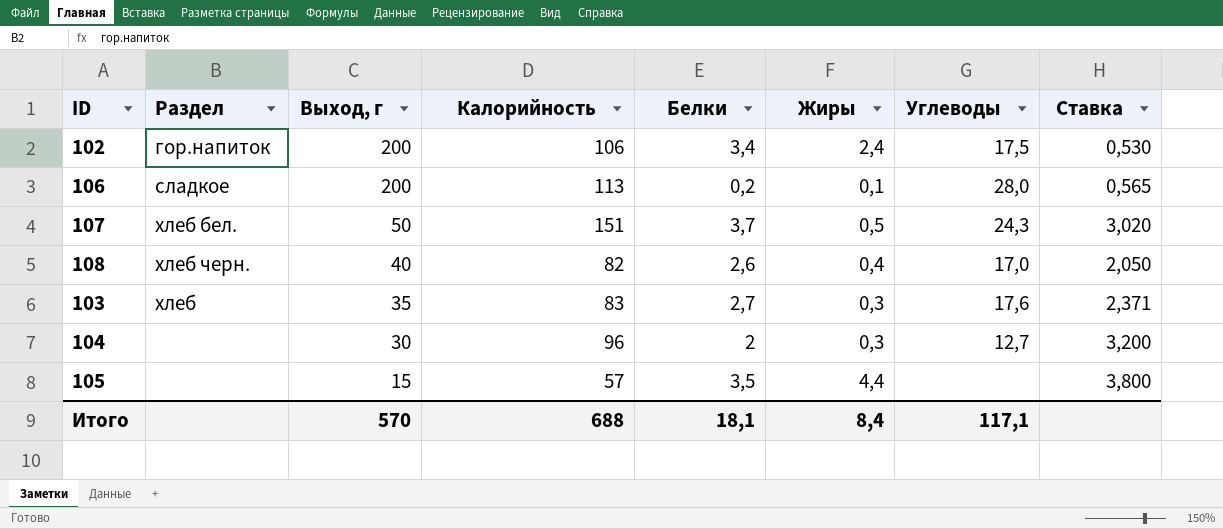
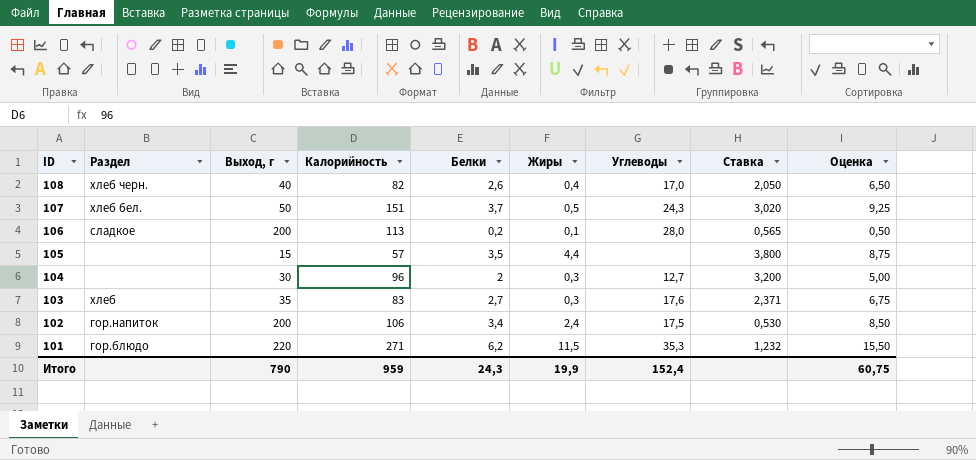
row order: Выход, г descending -> ID descending
column Оценка | formula: none -> [Белки] * 2,5
row 101: none -> гор.блюдо | 220 | 271 | 6,2 | 11,5 | 35,3 | 1,232 | 15,50
Итого | Выход, г: 570 -> 790
Итого | Калорийность: 688 -> 959
Итого | Белки: 18,1 -> 24,3
Итого | Жиры: 8,4 -> 19,9
Итого | Углеводы: 117,1 -> 152,4

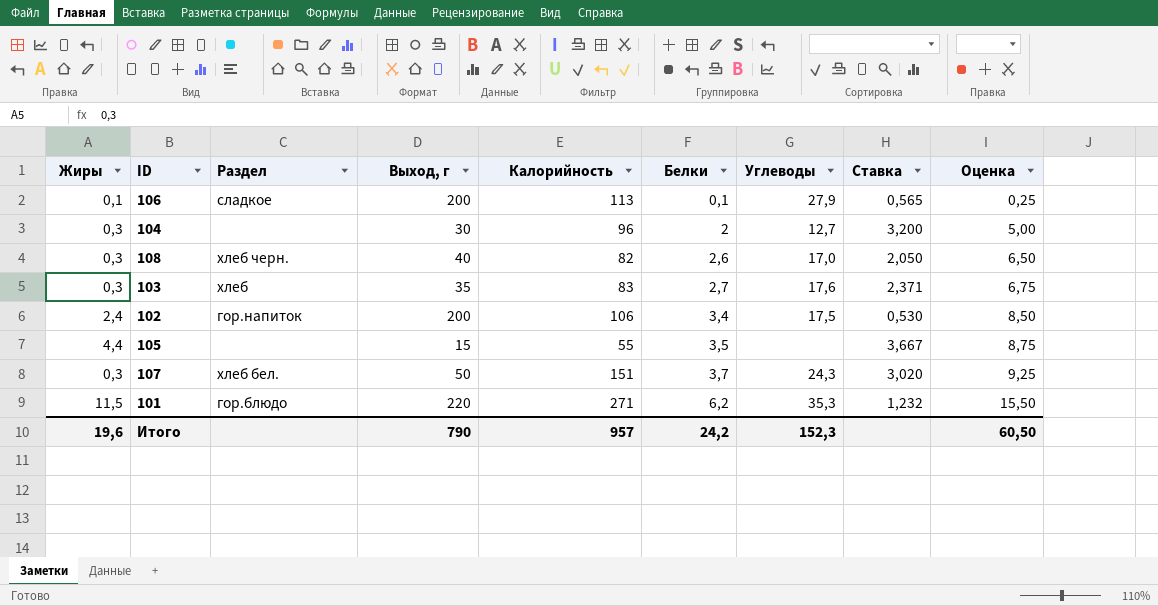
row order: ID descending -> Белки ascending
column Жиры | position: 6 -> 1
106 | Белки: 0,2 -> 0,1
106 | Углеводы: 28,0 -> 27,9
106 | Оценка: 0,50 -> 0,25
108 | Жиры: 0,4 -> 0,3
105 | Калорийность: 57 -> 55
105 | Ставка: 3,800 -> 3,667
107 | Жиры: 0,5 -> 0,3
Итого | Жиры: 19,9 -> 19,6
Итого | Калорийность: 959 -> 957
Итого | Белки: 24,3 -> 24,2
Итого | Углеводы: 152,4 -> 152,3
Итого | Оценка: 60,75 -> 60,50

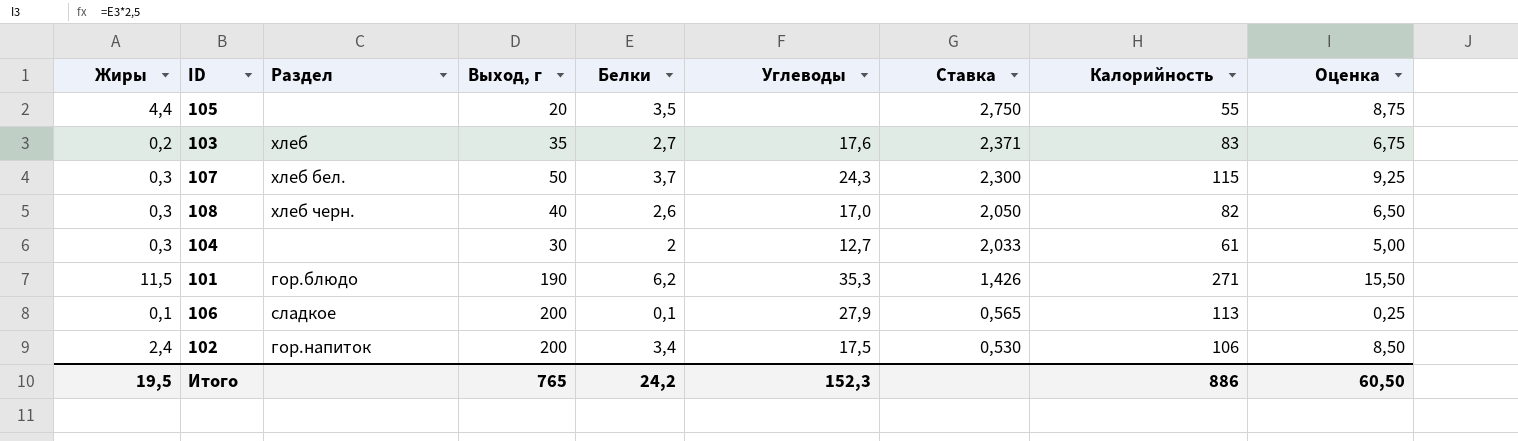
row order: Белки ascending -> Ставка descending
column Калорийность | position: 5 -> 8
105 | Выход, г: 15 -> 20
105 | Ставка: 3,667 -> 2,750
103 | Жиры: 0,3 -> 0,2
107 | Ставка: 3,020 -> 2,300
107 | Калорийность: 151 -> 115
104 | Ставка: 3,200 -> 2,033
104 | Калорийность: 96 -> 61
101 | Выход, г: 220 -> 190
101 | Ставка: 1,232 -> 1,426
Итого | Жиры: 19,6 -> 19,5
Итого | Выход, г: 790 -> 765
Итого | Калорийность: 957 -> 886

